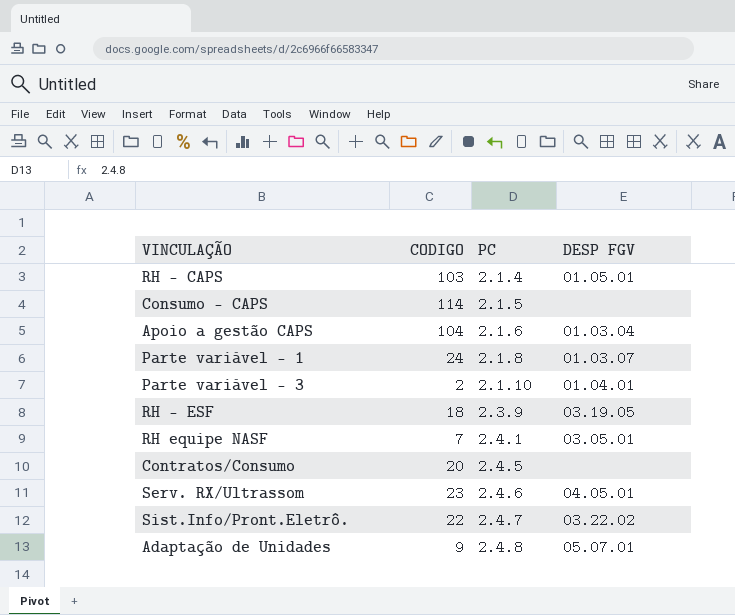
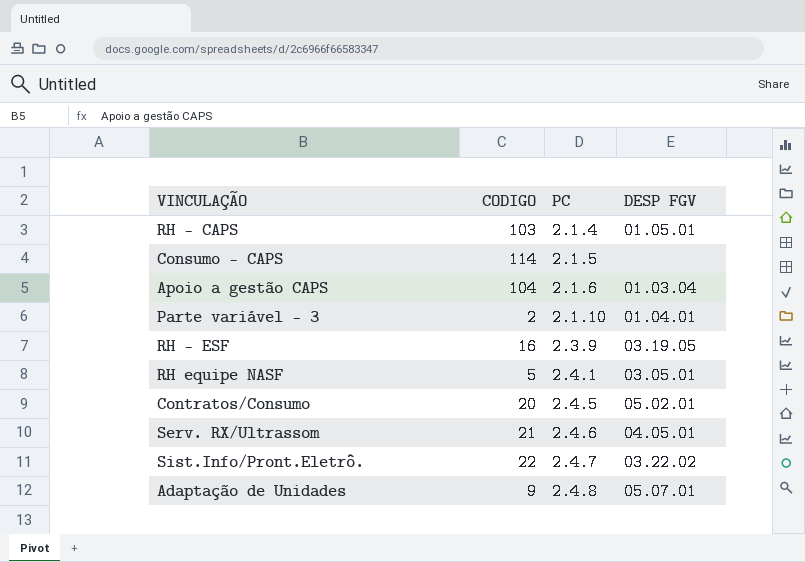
row Parte variável - 1: 24 | 2.1.8 | 01.03.07 -> none
RH - ESF | CODIGO: 18 -> 16
RH equipe NASF | CODIGO: 7 -> 5
Contratos/Consumo | DESP FGV: none -> 05.02.01
Serv. RX/Ultrassom | CODIGO: 23 -> 21

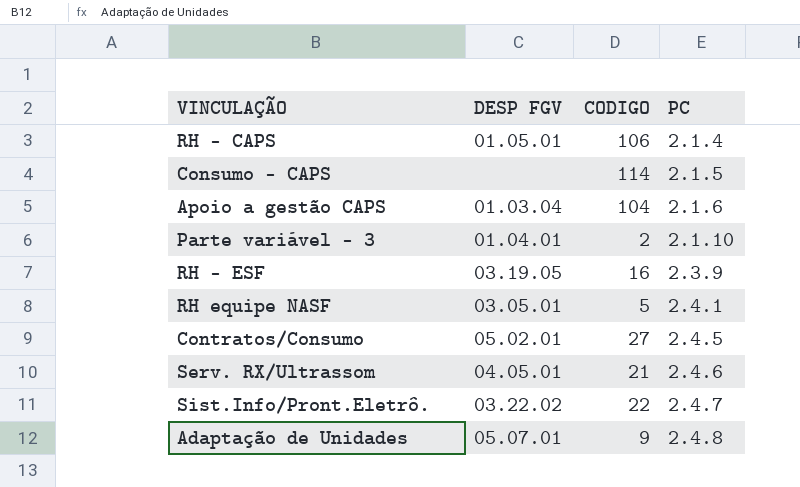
column DESP FGV | position: 4 -> 2
RH - CAPS | CODIGO: 103 -> 106
Contratos/Consumo | CODIGO: 20 -> 27

